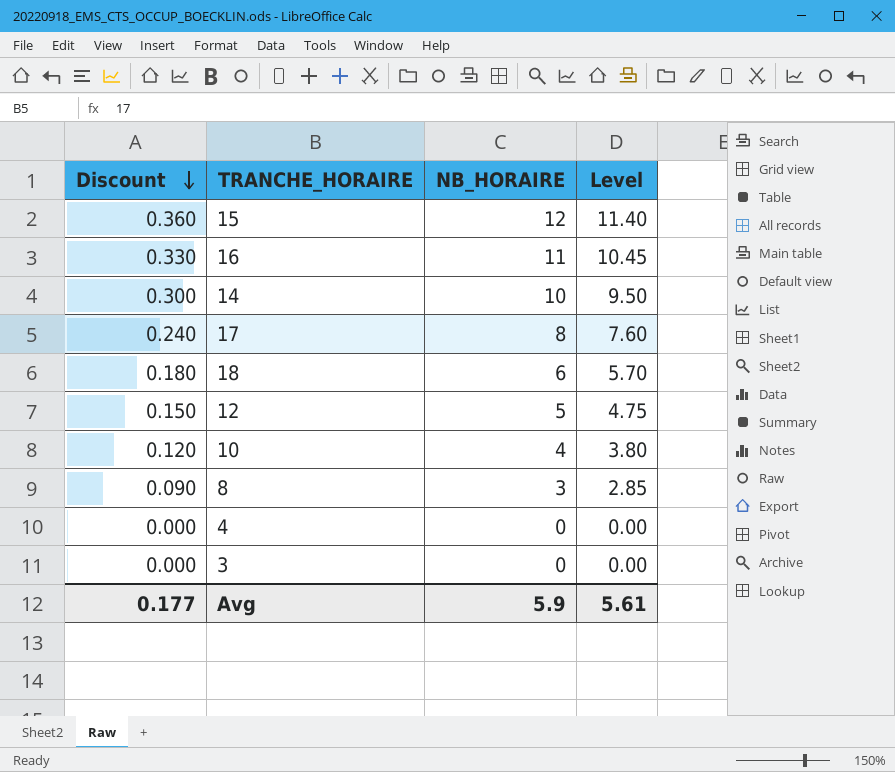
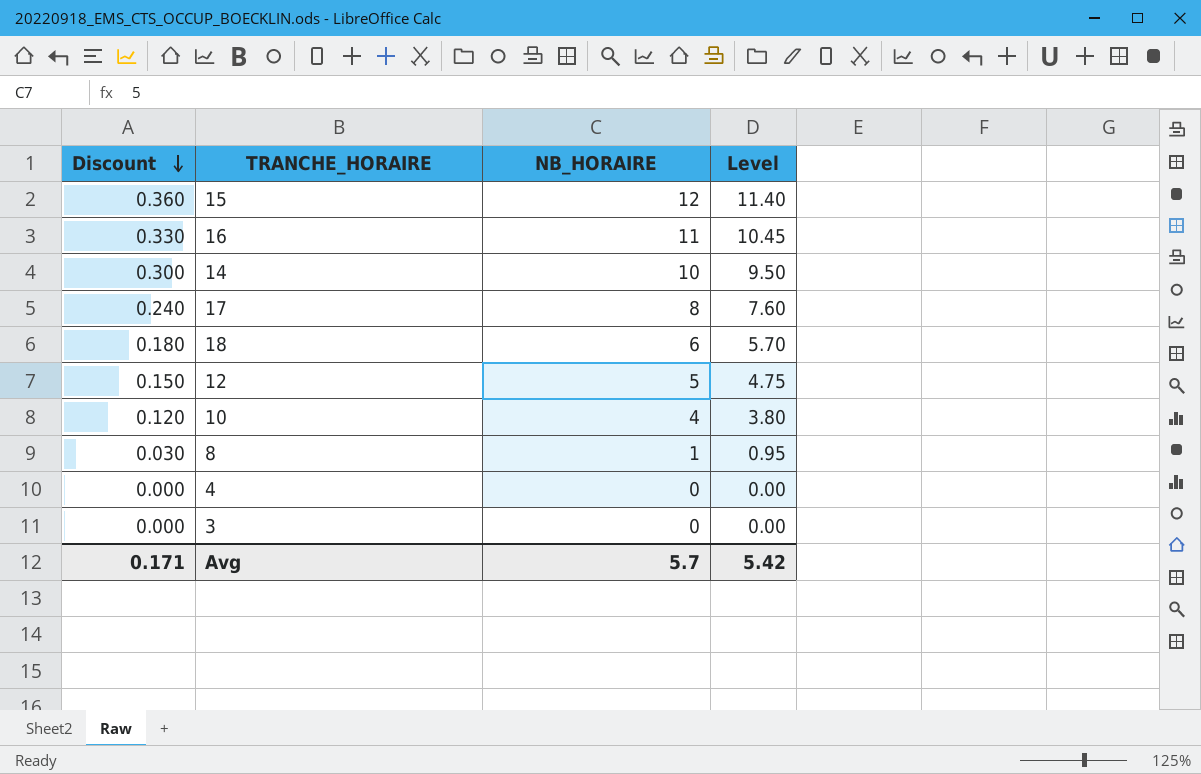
8 | Discount: 0.090 -> 0.030
8 | NB_HORAIRE: 3 -> 1
8 | Level: 2.85 -> 0.95
Avg | Discount: 0.177 -> 0.171
Avg | NB_HORAIRE: 5.9 -> 5.7
Avg | Level: 5.61 -> 5.42

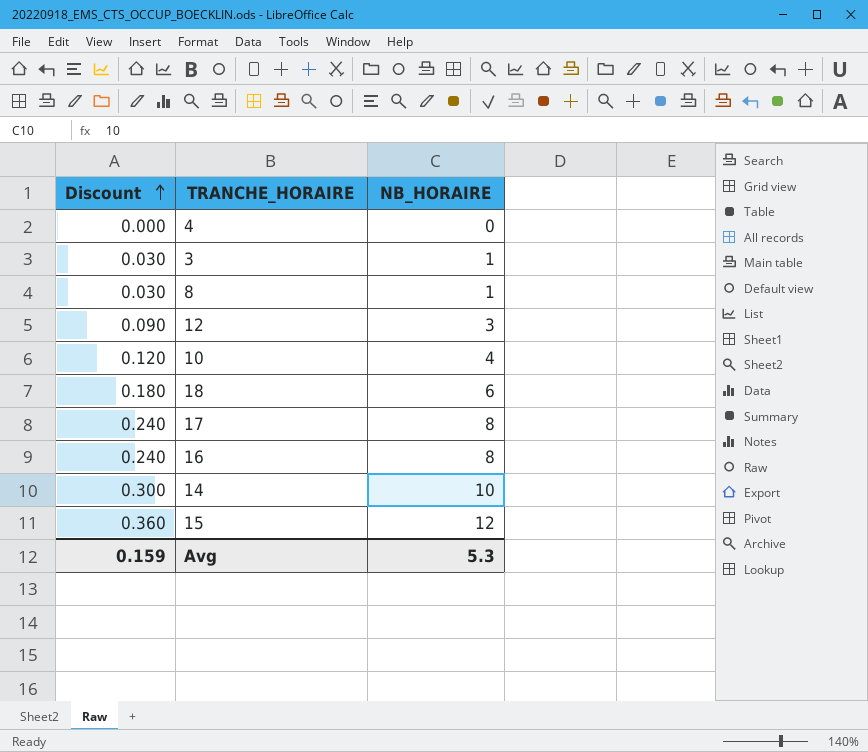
row order: Discount descending -> Discount ascending
column Level | formula: [NB_HORAIRE] * 0.95 -> none
3 | Discount: 0.000 -> 0.030
3 | NB_HORAIRE: 0 -> 1
12 | Discount: 0.150 -> 0.090
12 | NB_HORAIRE: 5 -> 3
16 | Discount: 0.330 -> 0.240
16 | NB_HORAIRE: 11 -> 8
Avg | Discount: 0.171 -> 0.159
Avg | NB_HORAIRE: 5.7 -> 5.3

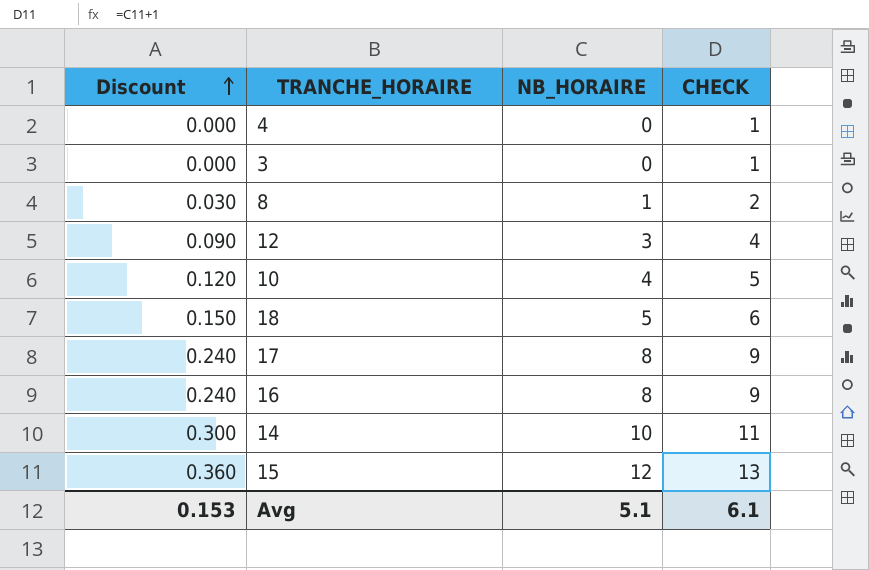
column CHECK | formula: none -> [NB_HORAIRE] + 1
3 | Discount: 0.030 -> 0.000
3 | NB_HORAIRE: 1 -> 0
18 | Discount: 0.180 -> 0.150
18 | NB_HORAIRE: 6 -> 5
Avg | Discount: 0.159 -> 0.153
Avg | NB_HORAIRE: 5.3 -> 5.1

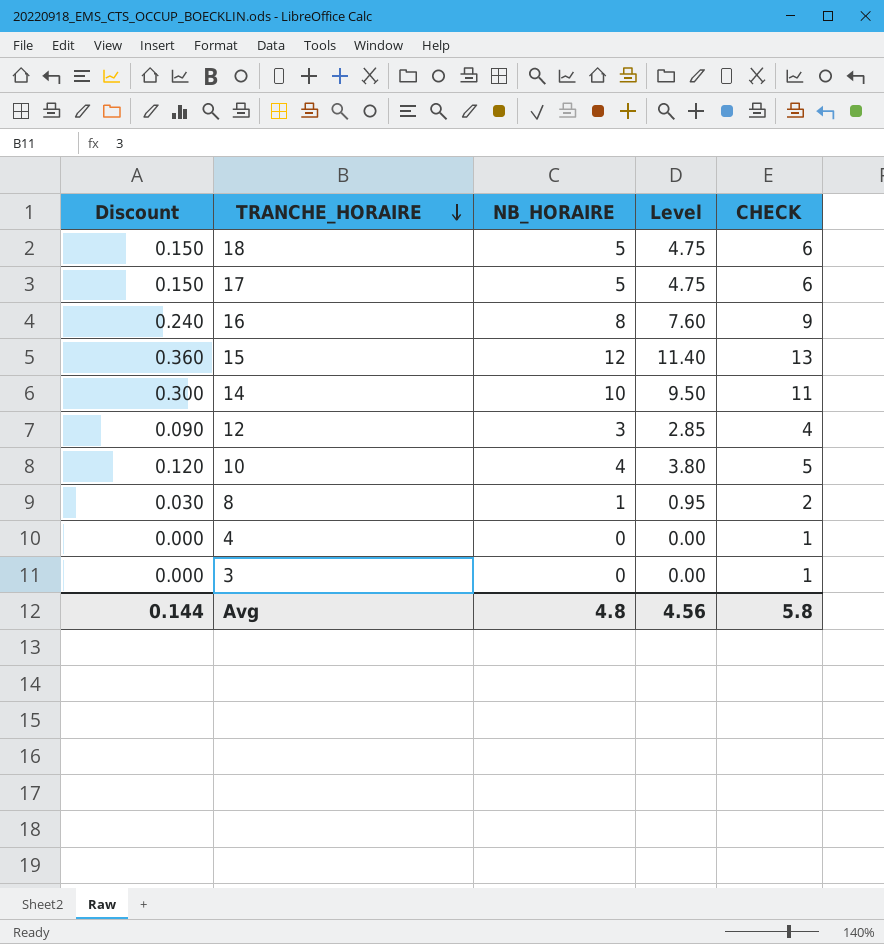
row order: Discount ascending -> TRANCHE_HORAIRE descending
column Level | formula: none -> [NB_HORAIRE] * 0.95
17 | Discount: 0.240 -> 0.150
17 | NB_HORAIRE: 8 -> 5
17 | CHECK: 9 -> 6
Avg | Discount: 0.153 -> 0.144
Avg | NB_HORAIRE: 5.1 -> 4.8
Avg | CHECK: 6.1 -> 5.8

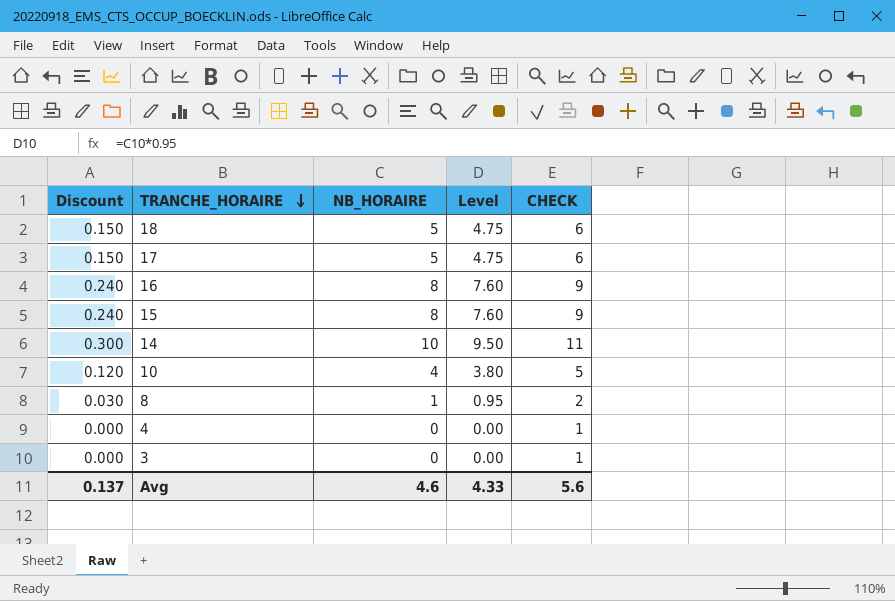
row 12: 0.090 | 3 | 2.85 | 4 -> none
15 | Discount: 0.360 -> 0.240
15 | NB_HORAIRE: 12 -> 8
15 | Level: 11.40 -> 7.60
15 | CHECK: 13 -> 9
Avg | Discount: 0.144 -> 0.137
Avg | NB_HORAIRE: 4.8 -> 4.6
Avg | Level: 4.56 -> 4.33
Avg | CHECK: 5.8 -> 5.6

